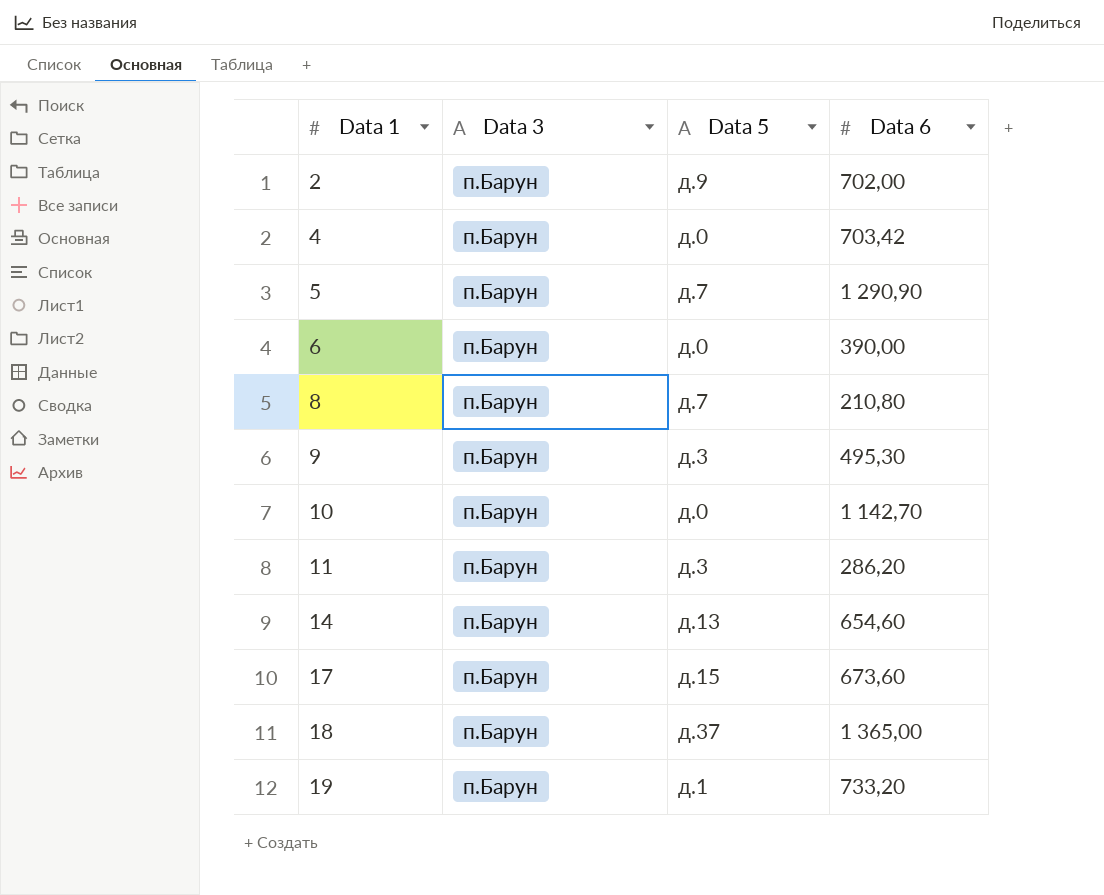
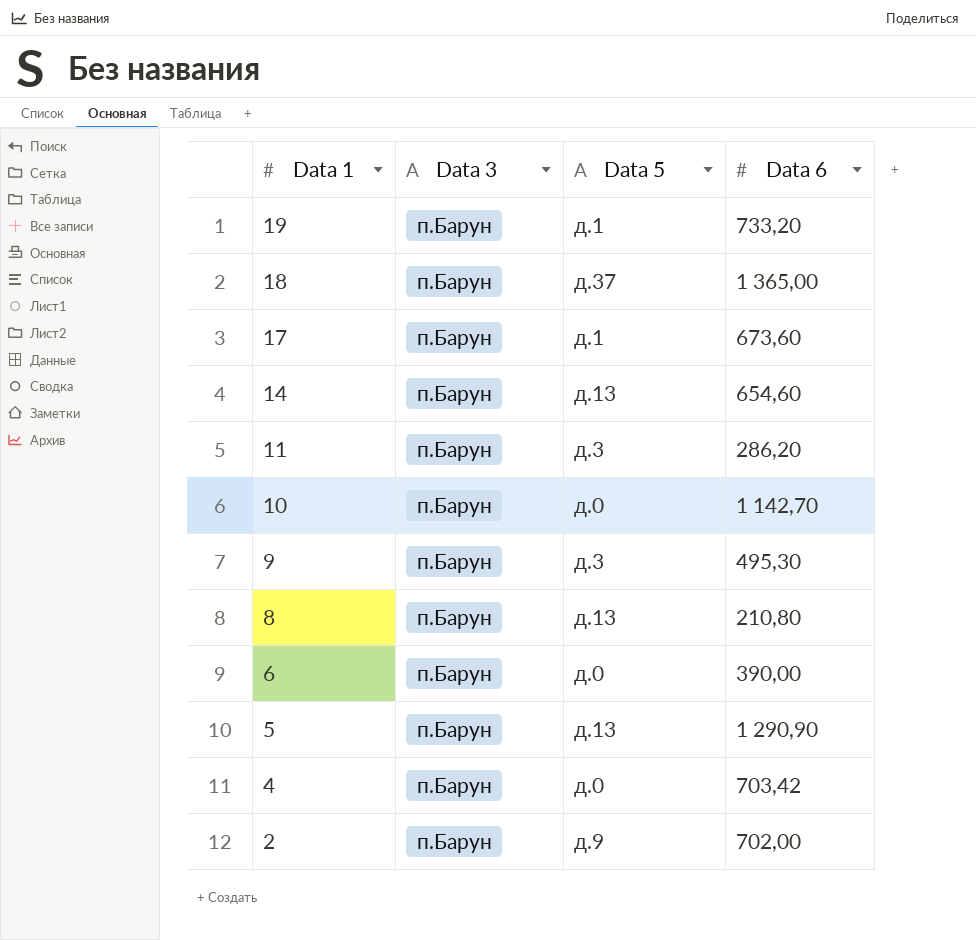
row order: Data 1 ascending -> Data 1 descending
17 | Data 5: д.15 -> д.1
8 | Data 5: д.7 -> д.13
5 | Data 5: д.7 -> д.13

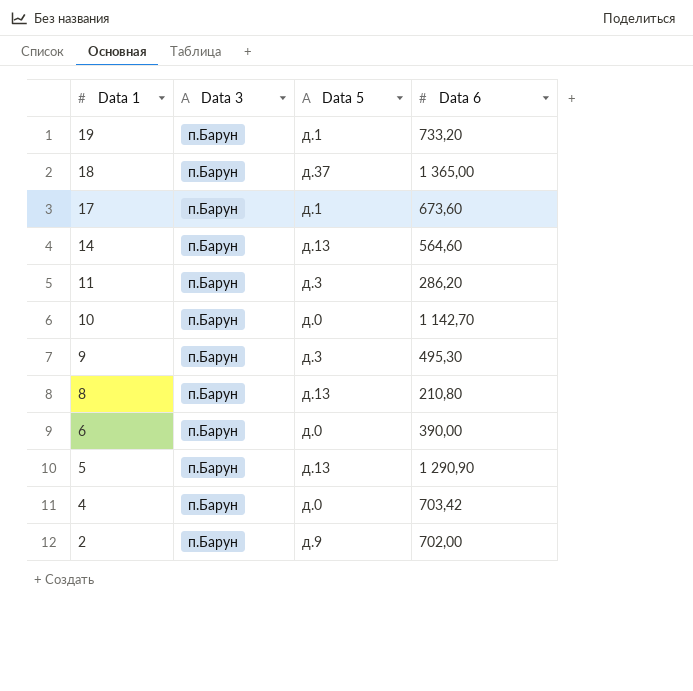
14 | Data 6: 654,60 -> 564,60

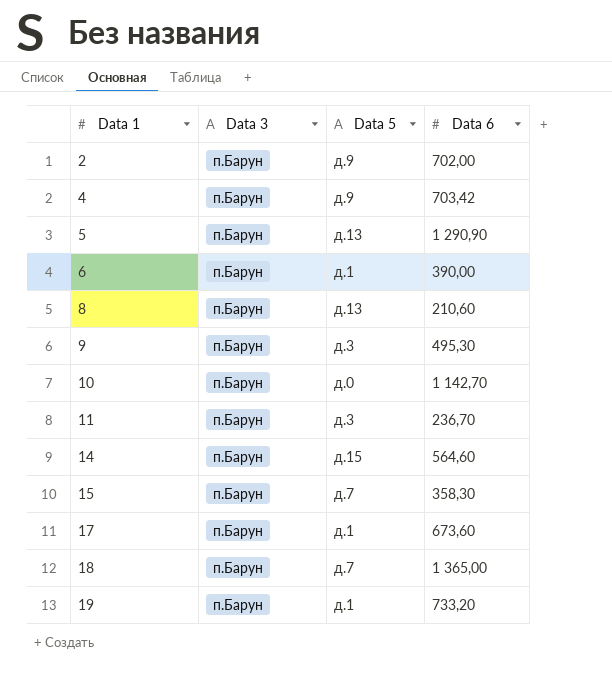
row order: Data 1 descending -> Data 1 ascending
4 | Data 5: д.0 -> д.9
6 | Data 5: д.0 -> д.1
8 | Data 6: 210,80 -> 210,60
11 | Data 6: 286,20 -> 236,70
14 | Data 5: д.13 -> д.15
row 15: none -> п.Барун | д.7 | 358,30
18 | Data 5: д.37 -> д.7

